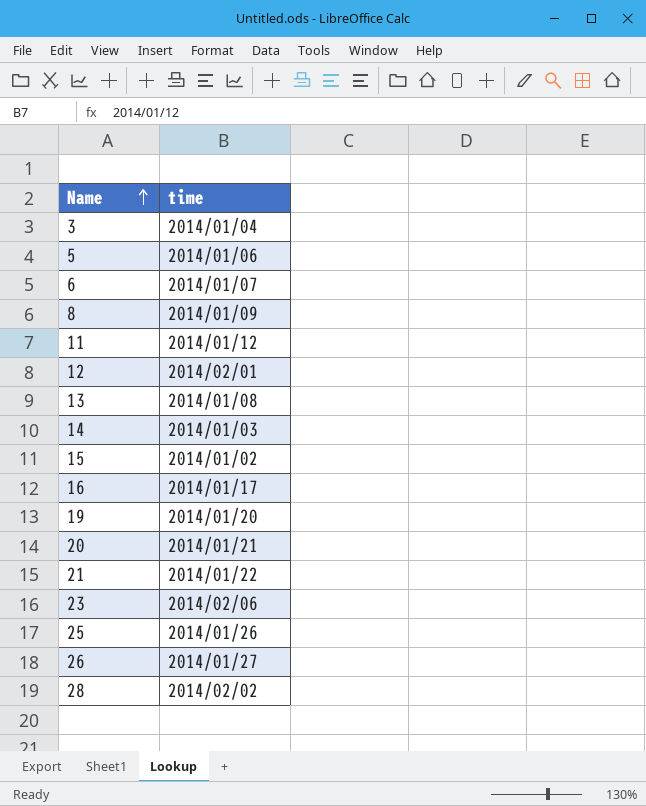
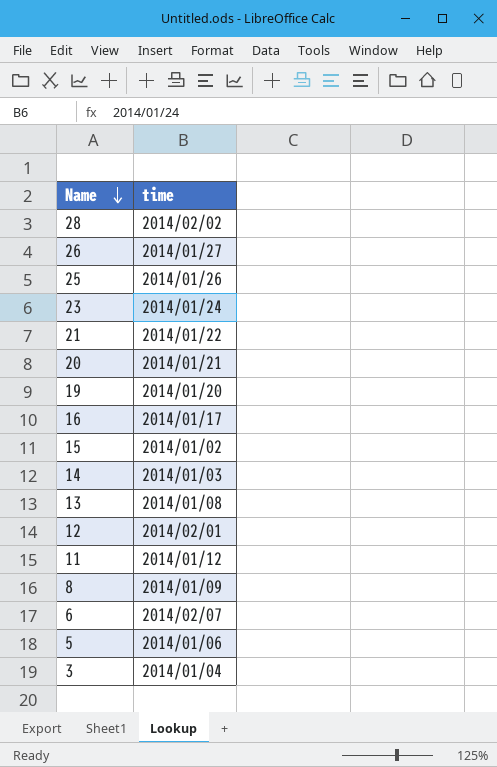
row order: Name ascending -> Name descending
23 | time: 2014/02/06 -> 2014/01/24
6 | time: 2014/01/07 -> 2014/02/07

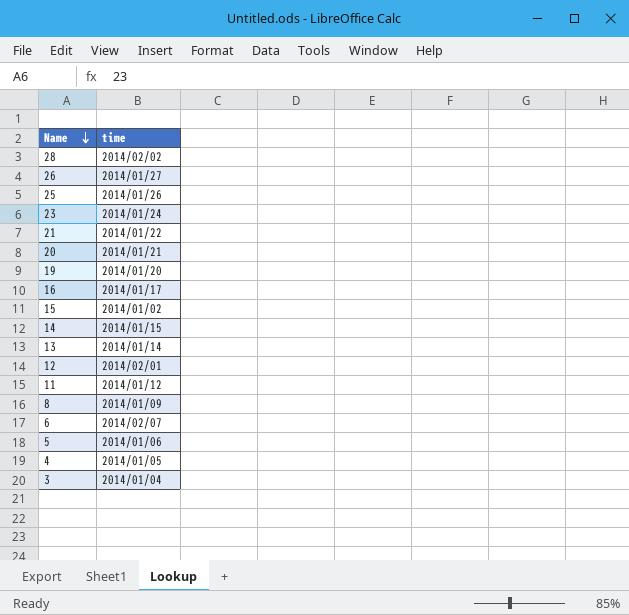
14 | time: 2014/01/03 -> 2014/01/15
13 | time: 2014/01/08 -> 2014/01/14
row 4: none -> 2014/01/05

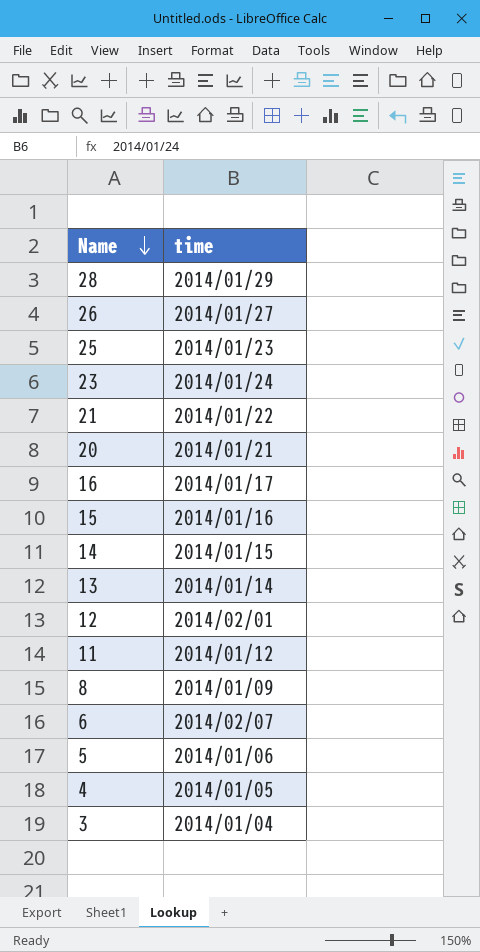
row 19: 2014/01/20 -> none
28 | time: 2014/02/02 -> 2014/01/29
25 | time: 2014/01/26 -> 2014/01/23
15 | time: 2014/01/02 -> 2014/01/16

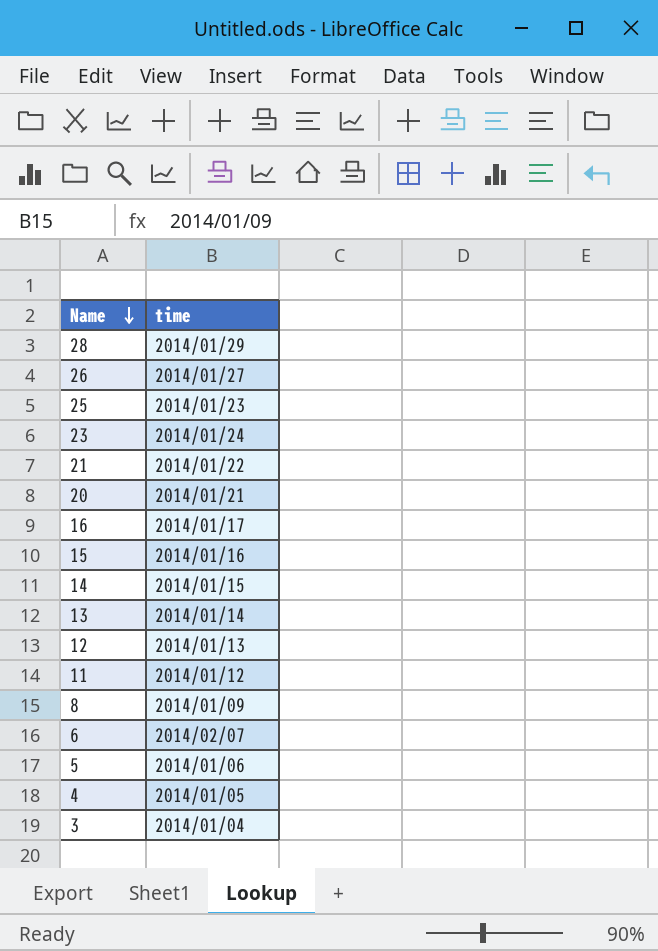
12 | time: 2014/02/01 -> 2014/01/13

